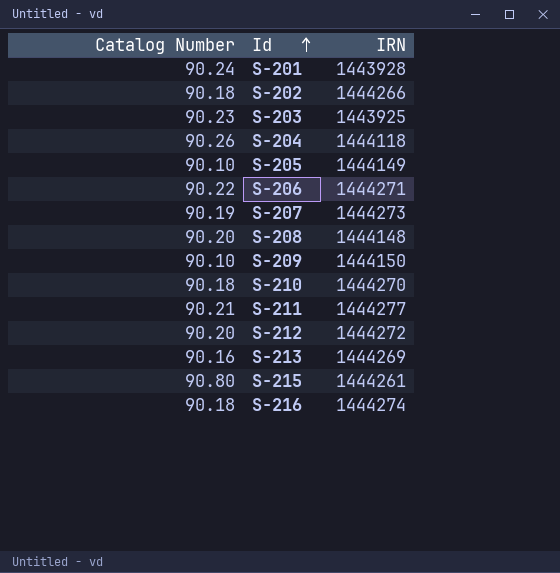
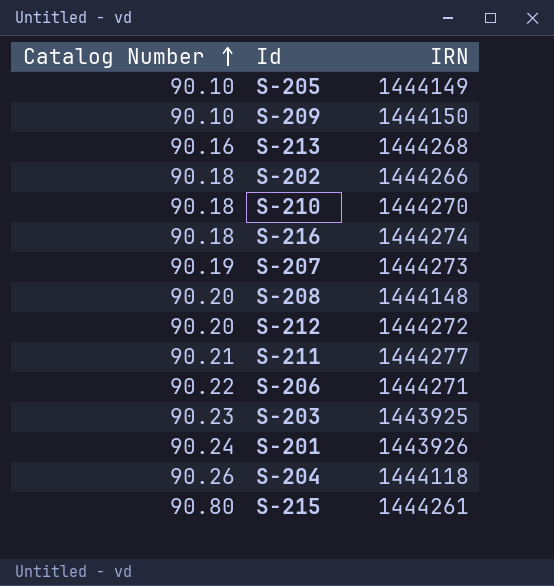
row order: Id ascending -> Catalog Number ascending
S-213 | IRN: 1444269 -> 1444268
S-201 | IRN: 1443928 -> 1443926

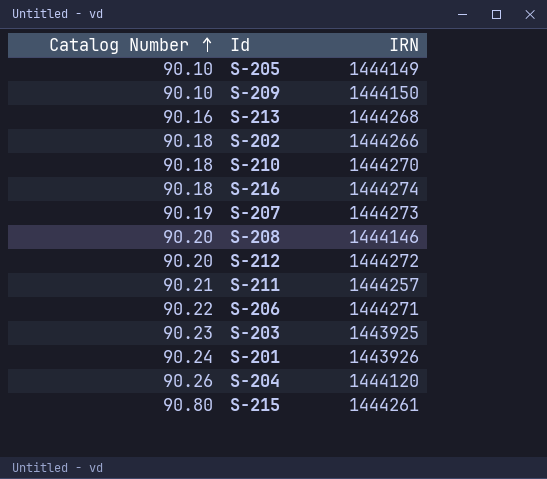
S-208 | IRN: 1444148 -> 1444146
S-211 | IRN: 1444277 -> 1444257
S-204 | IRN: 1444118 -> 1444120

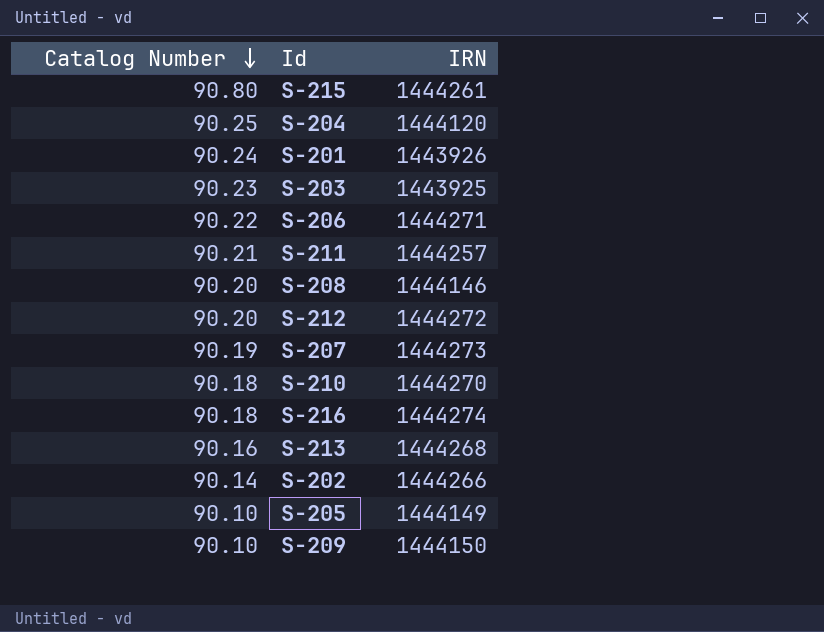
row order: Catalog Number ascending -> Catalog Number descending
S-204 | Catalog Number: 90.26 -> 90.25
S-202 | Catalog Number: 90.18 -> 90.14

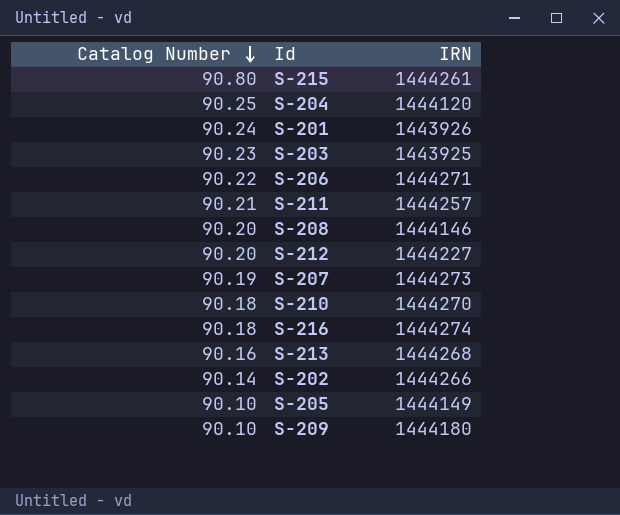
S-212 | IRN: 1444272 -> 1444227
S-209 | IRN: 1444150 -> 1444180

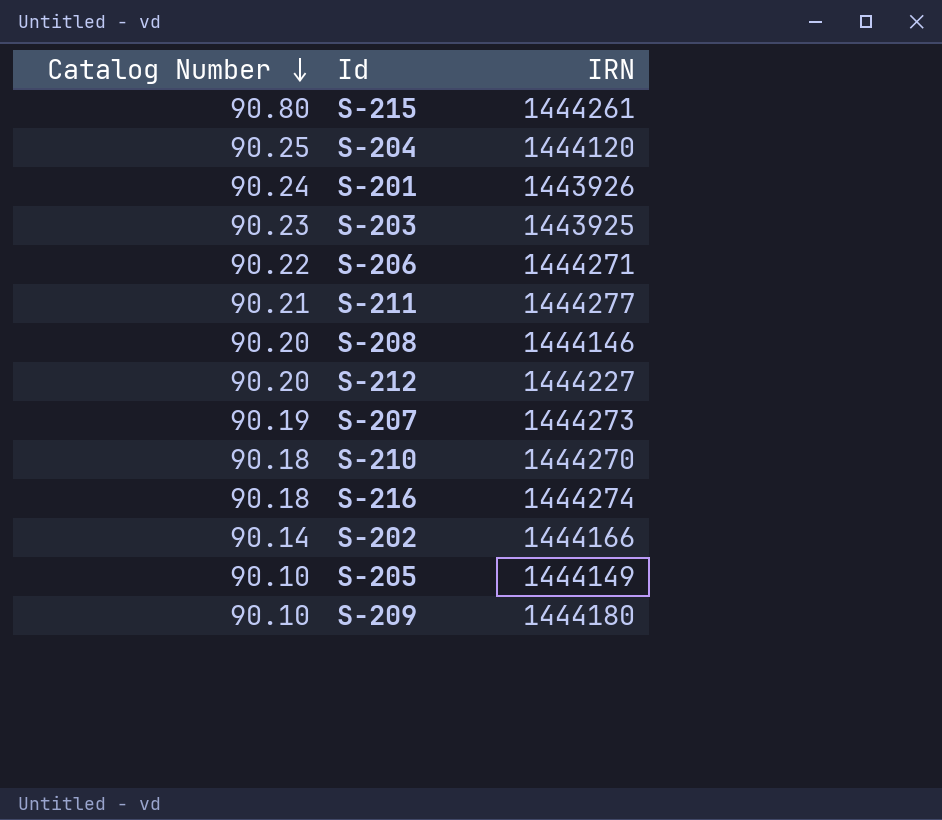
row S-213: 90.16 | 1444268 -> none
S-211 | IRN: 1444257 -> 1444277
S-202 | IRN: 1444266 -> 1444166

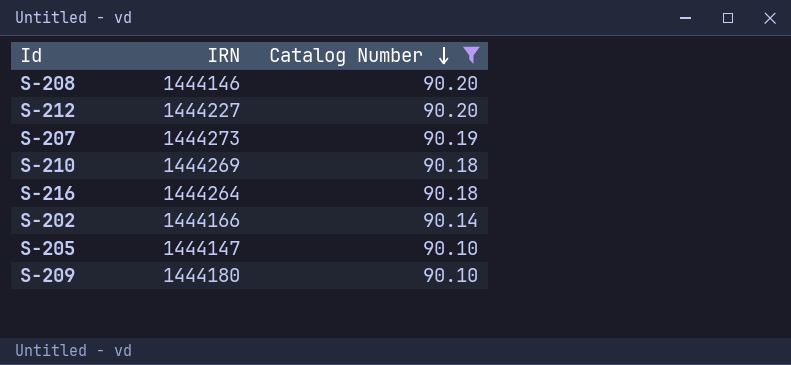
filter: none -> Catalog Number <= 90.20
column Catalog Number | position: 1 -> 3
S-210 | IRN: 1444270 -> 1444269
S-216 | IRN: 1444274 -> 1444264
S-205 | IRN: 1444149 -> 1444147

